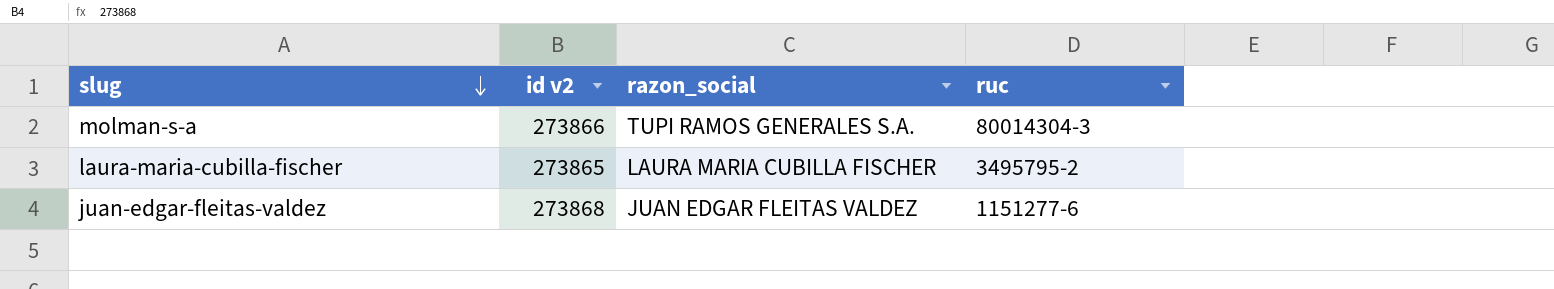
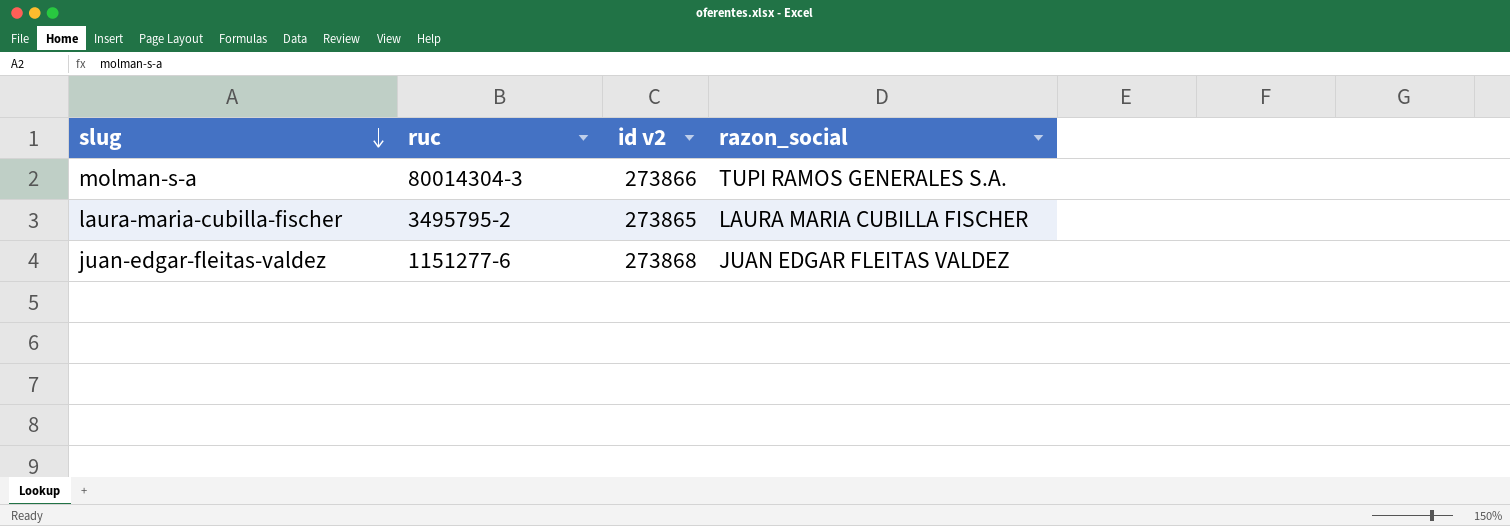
column ruc | position: 4 -> 2

